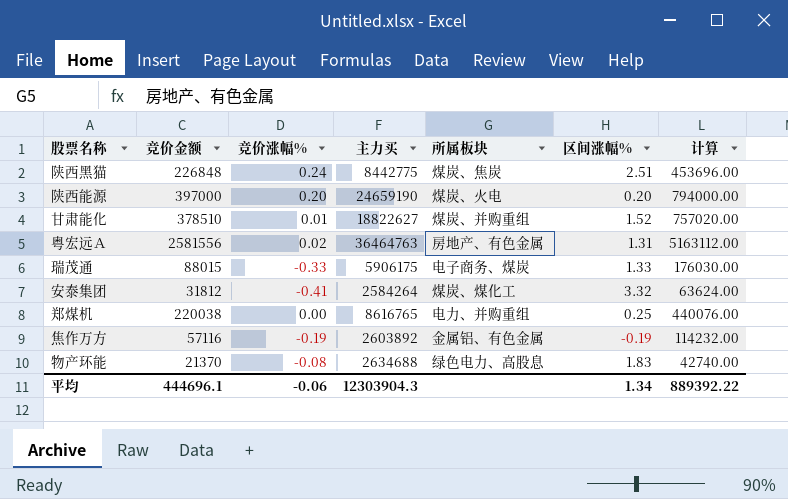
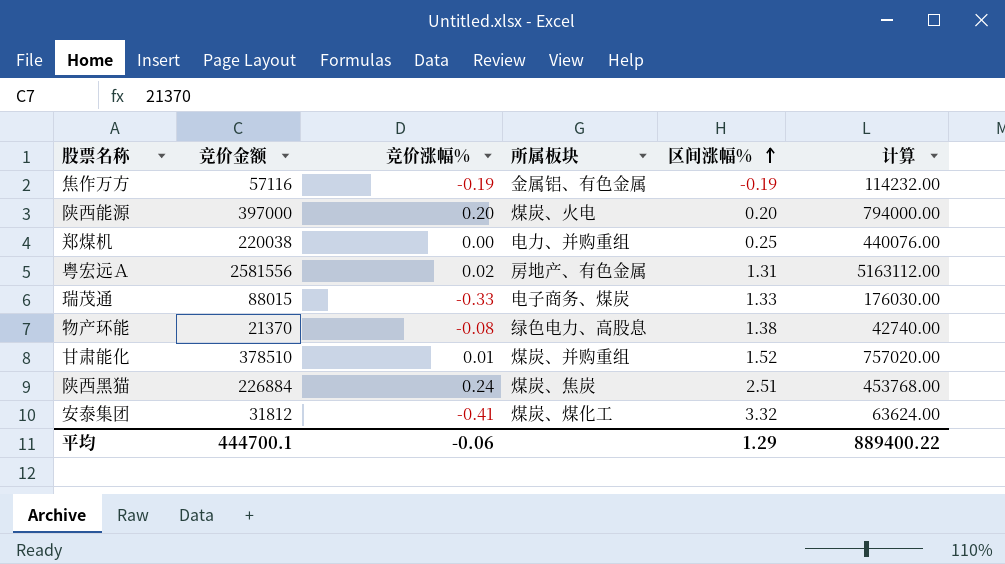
row order: none -> 区间涨幅% ascending
column 主力买 | position: 4 -> none
物产环能 | 区间涨幅%: 1.83 -> 1.38
陕西黑猫 | 竞价金额: 226848 -> 226884
陕西黑猫 | 计算: 453696.00 -> 453768.00
平均 | 竞价金额: 444696.1 -> 444700.1
平均 | 区间涨幅%: 1.34 -> 1.29
平均 | 计算: 889392.22 -> 889400.22

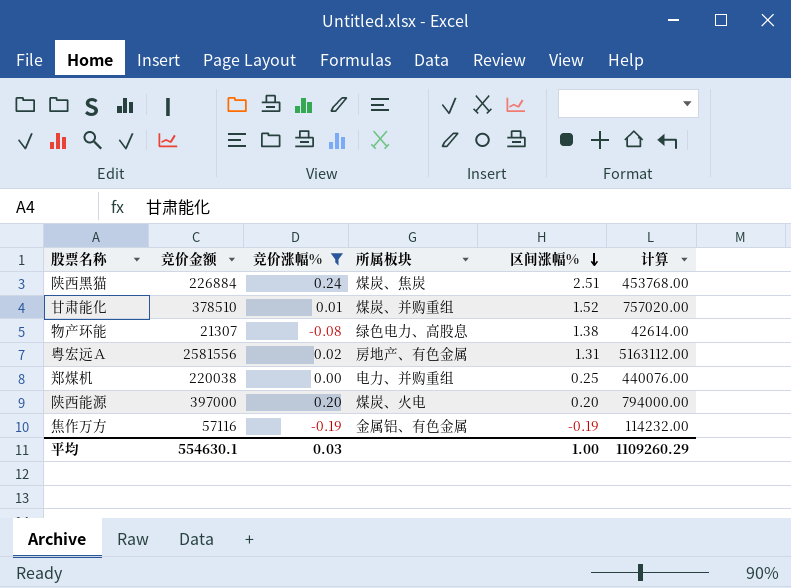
filter: none -> 竞价涨幅% >= -0.19
row order: 区间涨幅% ascending -> 区间涨幅% descending
物产环能 | 竞价金额: 21370 -> 21307
物产环能 | 计算: 42740.00 -> 42614.00
平均 | 竞价金额: 444700.1 -> 554630.1
平均 | 竞价涨幅%: -0.06 -> 0.03
平均 | 区间涨幅%: 1.29 -> 1.00
平均 | 计算: 889400.22 -> 1109260.29

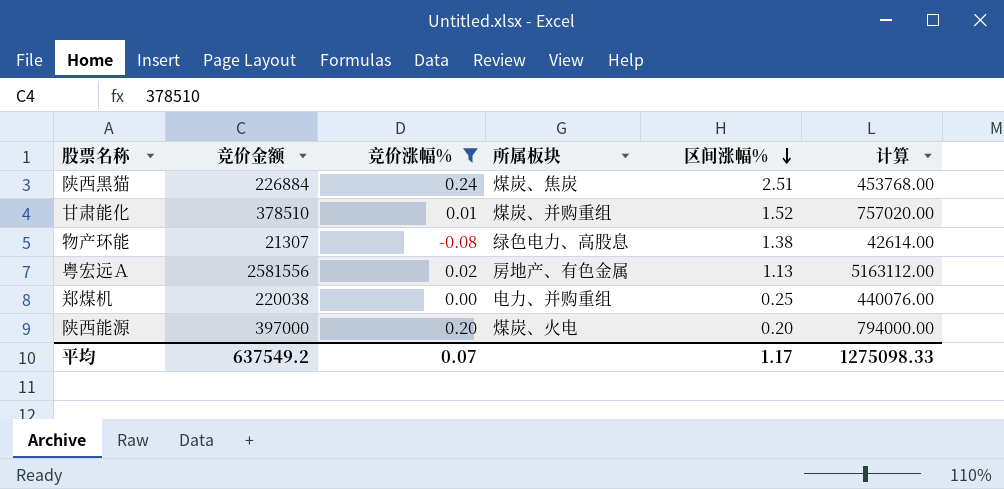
row 焦作万方: 57116 | -0.19 | 金属铝、有色金属 | -0.19 | 114232.00 -> none
粤宏远Ａ | 区间涨幅%: 1.31 -> 1.13
平均 | 竞价金额: 554630.1 -> 637549.2
平均 | 竞价涨幅%: 0.03 -> 0.07
平均 | 区间涨幅%: 1.00 -> 1.17
平均 | 计算: 1109260.29 -> 1275098.33

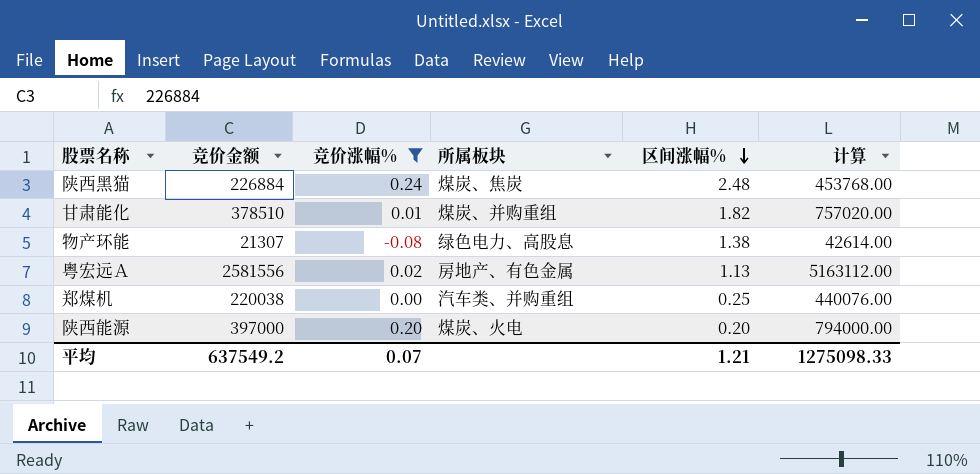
陕西黑猫 | 区间涨幅%: 2.51 -> 2.48
甘肃能化 | 区间涨幅%: 1.52 -> 1.82
郑煤机 | 所属板块: 电力、并购重组 -> 汽车类、并购重组
平均 | 区间涨幅%: 1.17 -> 1.21

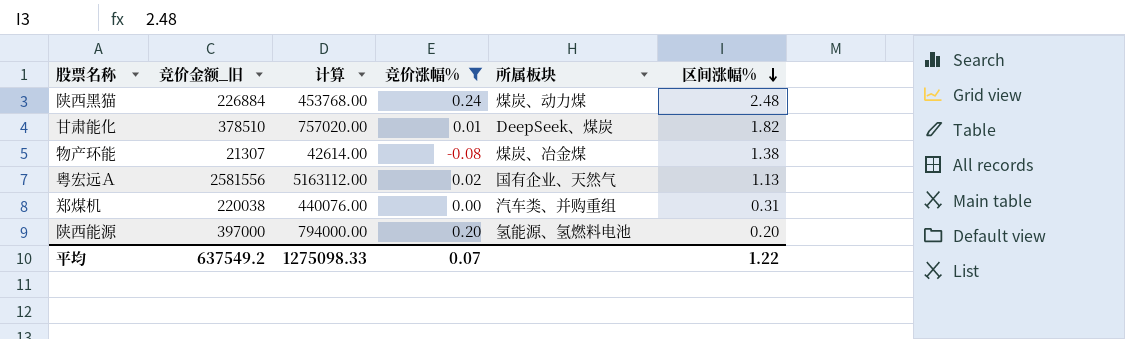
column name: 竞价金额 -> 竞价金额_旧
column 计算 | position: 6 -> 3
陕西黑猫 | 所属板块: 煤炭、焦炭 -> 煤炭、动力煤
甘肃能化 | 所属板块: 煤炭、并购重组 -> DeepSeek、煤炭
物产环能 | 所属板块: 绿色电力、高股息 -> 煤炭、冶金煤
粤宏远Ａ | 所属板块: 房地产、有色金属 -> 国有企业、天然气
郑煤机 | 区间涨幅%: 0.25 -> 0.31
陕西能源 | 所属板块: 煤炭、火电 -> 氢能源、氢燃料电池
平均 | 区间涨幅%: 1.21 -> 1.22

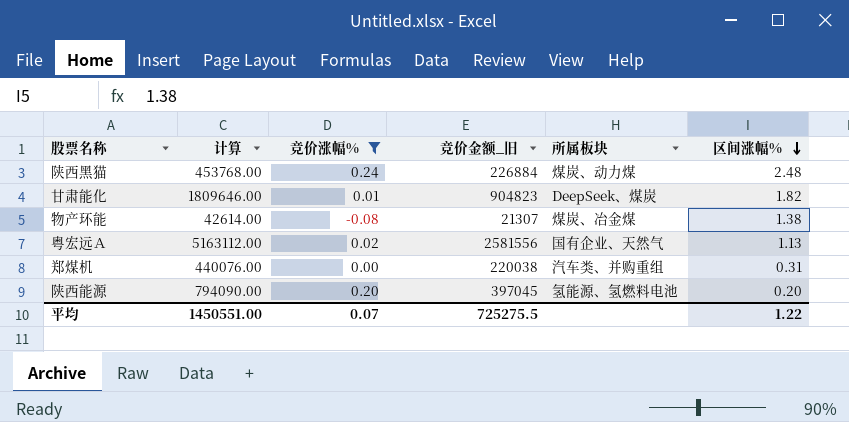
column 竞价金额_旧 | position: 2 -> 4
甘肃能化 | 计算: 757020.00 -> 1809646.00
甘肃能化 | 竞价金额_旧: 378510 -> 904823
陕西能源 | 计算: 794000.00 -> 794090.00
陕西能源 | 竞价金额_旧: 397000 -> 397045
平均 | 计算: 1275098.33 -> 1450551.00
平均 | 竞价金额_旧: 637549.2 -> 725275.5

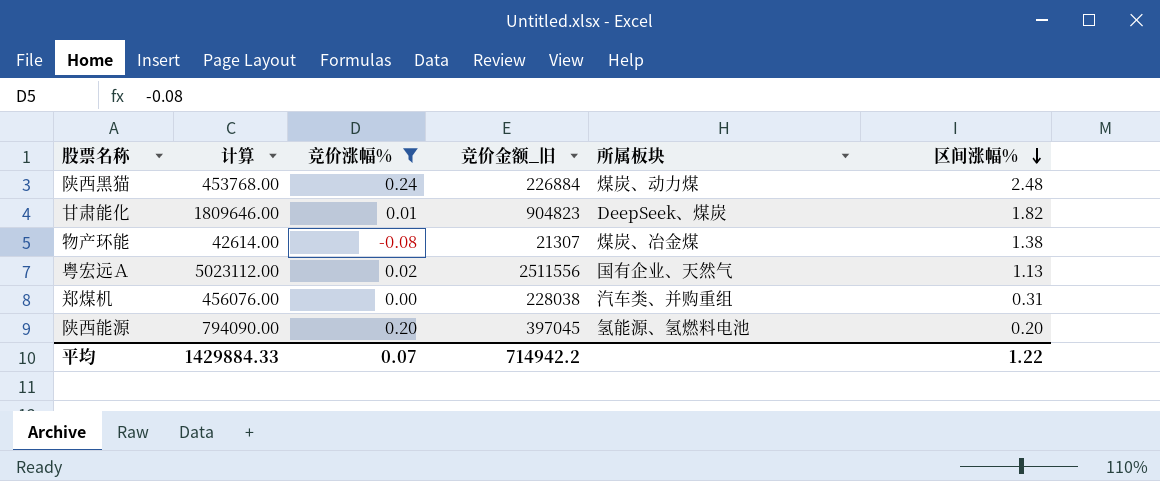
粤宏远Ａ | 计算: 5163112.00 -> 5023112.00
粤宏远Ａ | 竞价金额_旧: 2581556 -> 2511556
郑煤机 | 计算: 440076.00 -> 456076.00
郑煤机 | 竞价金额_旧: 220038 -> 228038
平均 | 计算: 1450551.00 -> 1429884.33
平均 | 竞价金额_旧: 725275.5 -> 714942.2

